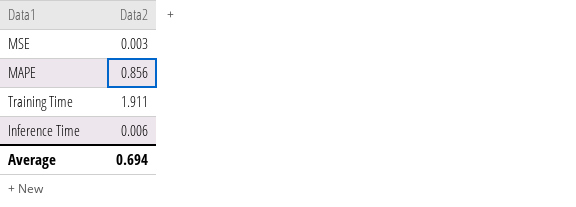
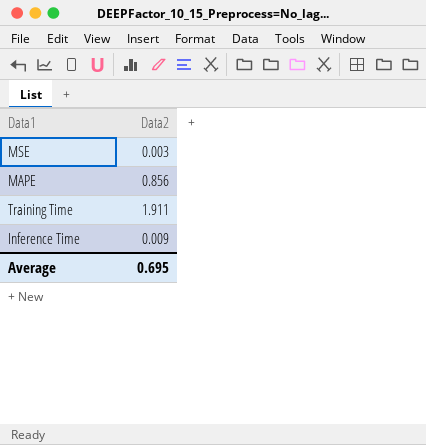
Inference Time | Data2: 0.006 -> 0.009
Average | Data2: 0.694 -> 0.695

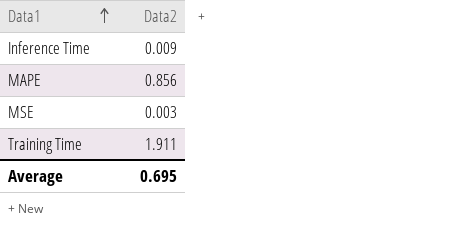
row order: none -> Data1 ascending

